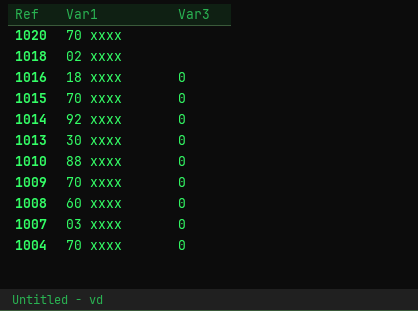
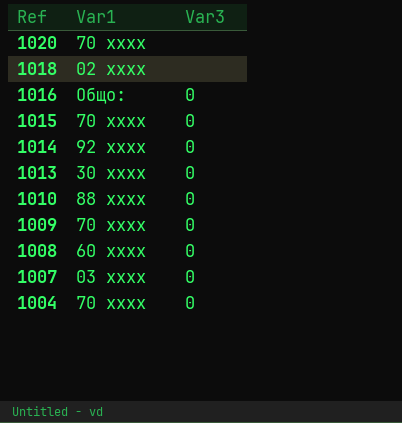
1016 | Var1: 18 xxxx -> Общо:

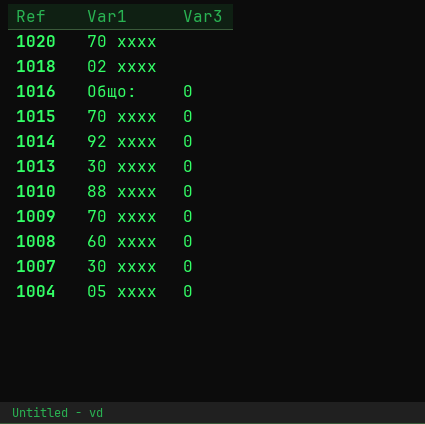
1007 | Var1: 03 xxxx -> 30 xxxx
1004 | Var1: 70 xxxx -> 05 xxxx

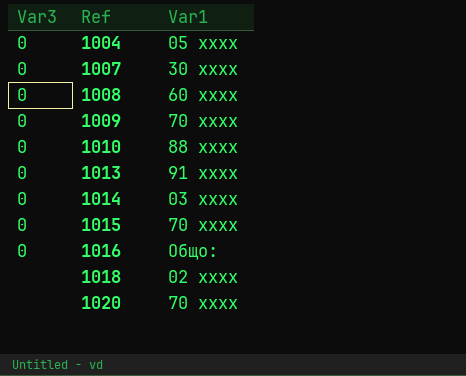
row order: Ref descending -> Ref ascending
column Var3 | position: 3 -> 1
1013 | Var1: 30 xxxx -> 91 xxxx
1014 | Var1: 92 xxxx -> 03 xxxx

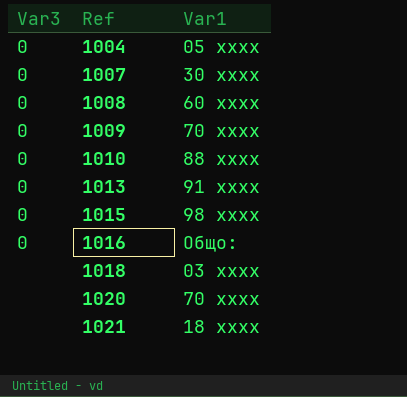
row 1014: 0 | 03 xxxx -> none
1015 | Var1: 70 xxxx -> 98 xxxx
1018 | Var1: 02 xxxx -> 03 xxxx
row 1021: none -> none | 18 xxxx

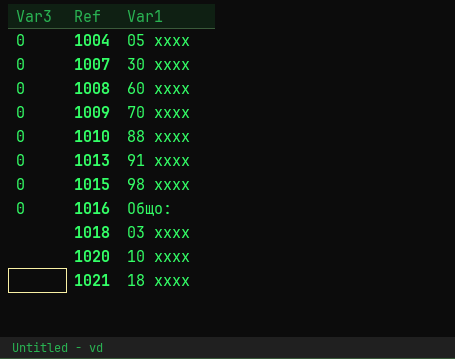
1020 | Var1: 70 xxxx -> 10 xxxx

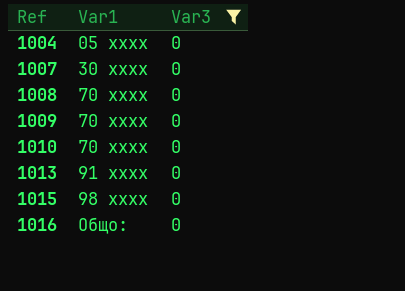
filter: none -> Var3 = 0
column Var3 | position: 1 -> 3
1008 | Var1: 60 xxxx -> 70 xxxx
1010 | Var1: 88 xxxx -> 70 xxxx

